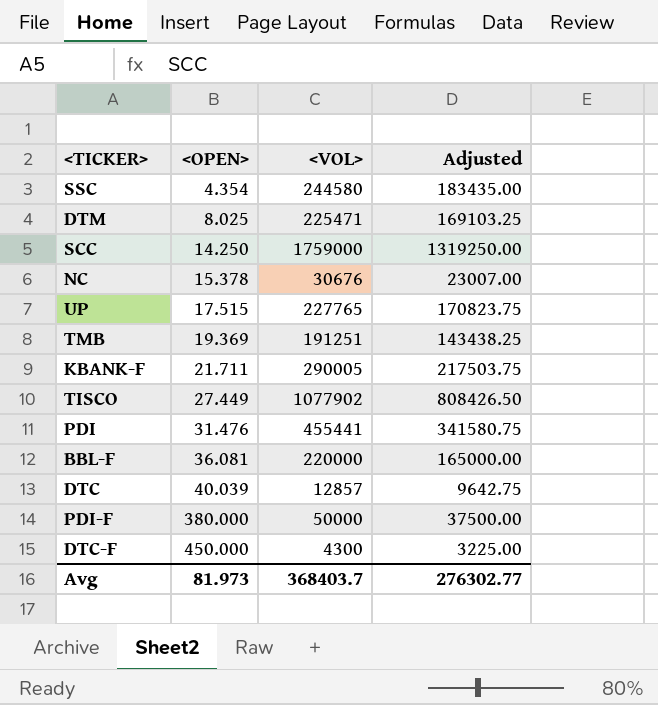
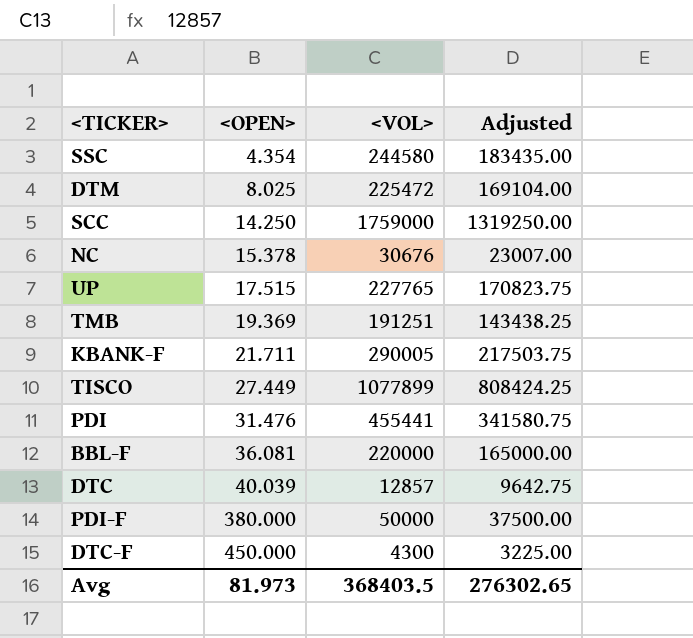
DTM | <VOL>: 225471 -> 225472
DTM | Adjusted: 169103.25 -> 169104.00
TISCO | <VOL>: 1077902 -> 1077899
TISCO | Adjusted: 808426.50 -> 808424.25
Avg | <VOL>: 368403.7 -> 368403.5
Avg | Adjusted: 276302.77 -> 276302.65

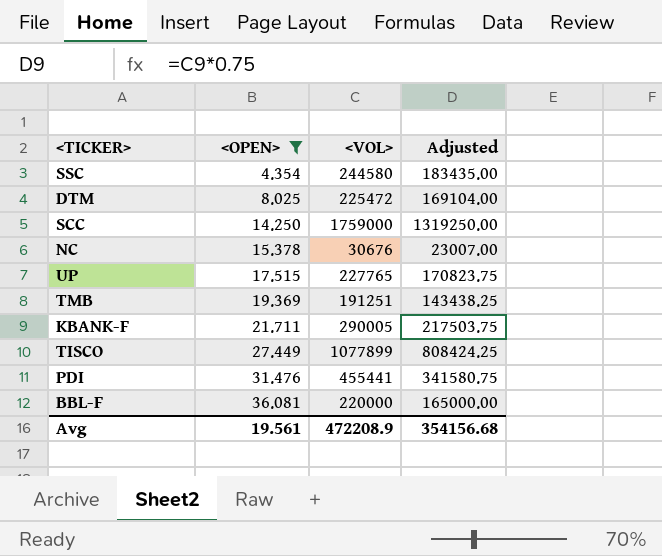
filter: none -> <OPEN> <= 36.081
Avg | <OPEN>: 81.973 -> 19.561
Avg | <VOL>: 368403.5 -> 472208.9
Avg | Adjusted: 276302.65 -> 354156.68

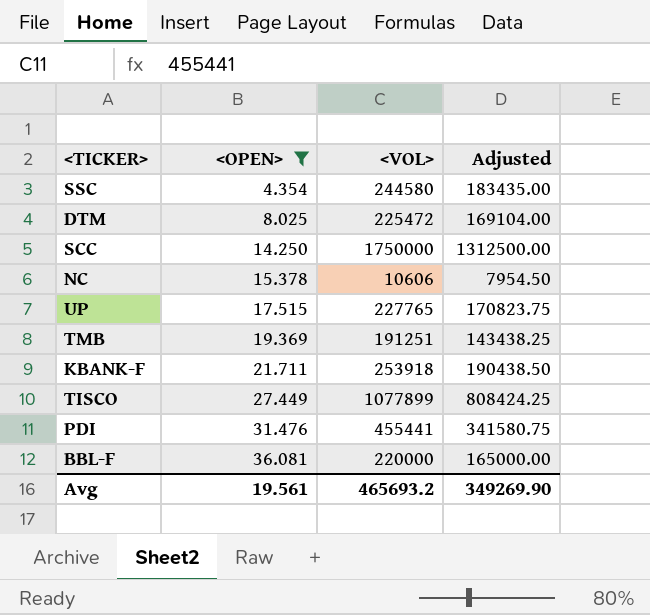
SCC | <VOL>: 1759000 -> 1750000
SCC | Adjusted: 1319250.00 -> 1312500.00
NC | <VOL>: 30676 -> 10606
NC | Adjusted: 23007.00 -> 7954.50
KBANK-F | <VOL>: 290005 -> 253918
KBANK-F | Adjusted: 217503.75 -> 190438.50
Avg | <VOL>: 472208.9 -> 465693.2
Avg | Adjusted: 354156.68 -> 349269.90

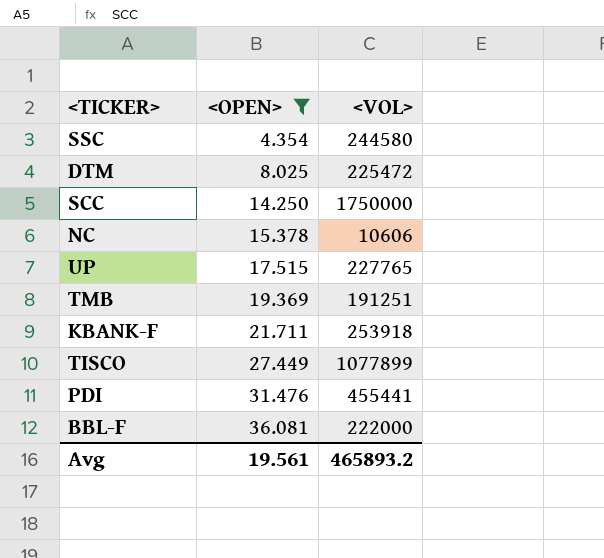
column Adjusted | formula: [<VOL>] * 0.75 -> none
BBL-F | <VOL>: 220000 -> 222000
Avg | <VOL>: 465693.2 -> 465893.2

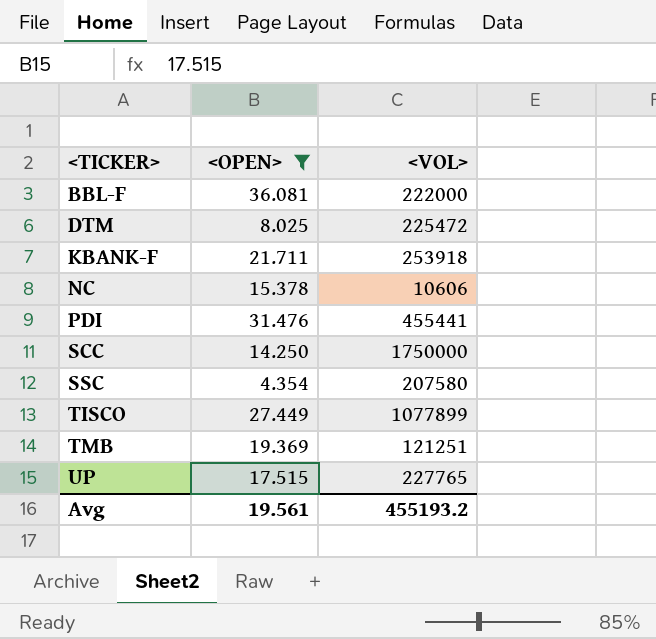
row order: <OPEN> ascending -> <TICKER> ascending
SSC | <VOL>: 244580 -> 207580
TMB | <VOL>: 191251 -> 121251
Avg | <VOL>: 465893.2 -> 455193.2

